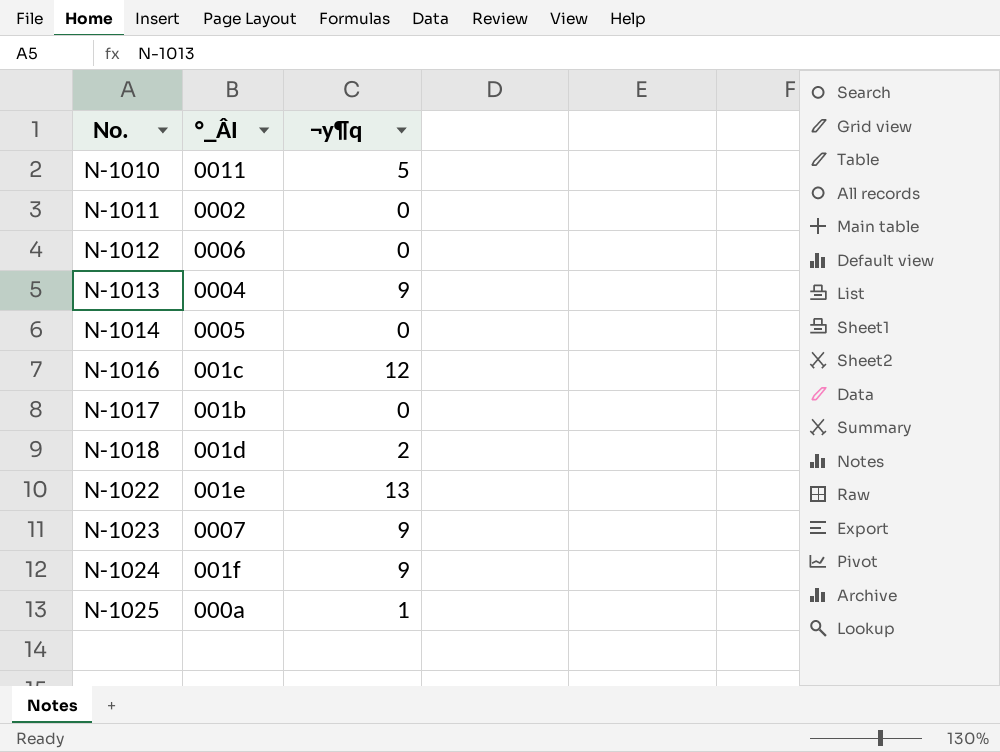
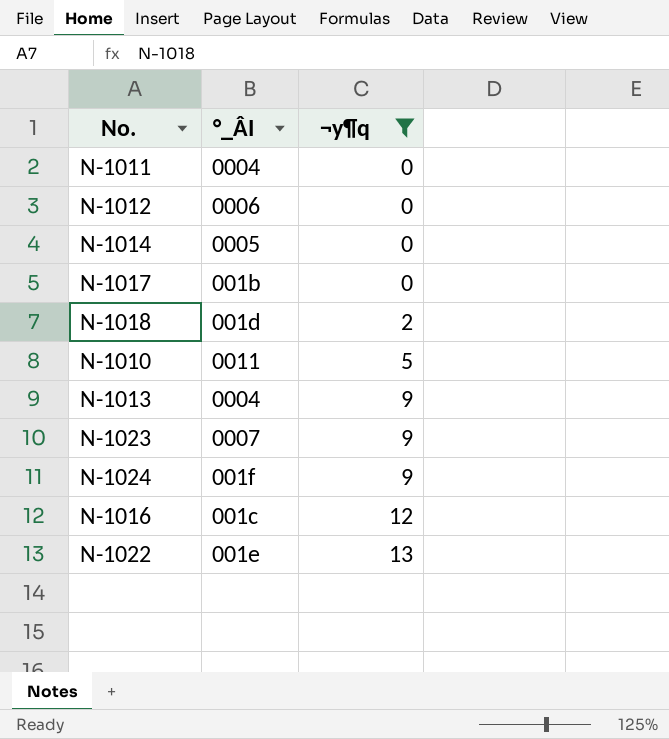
filter: none -> ¬y¶q != 1
row order: No. ascending -> ¬y¶q ascending
N-1011 | °_ÂI: 0002 -> 0004

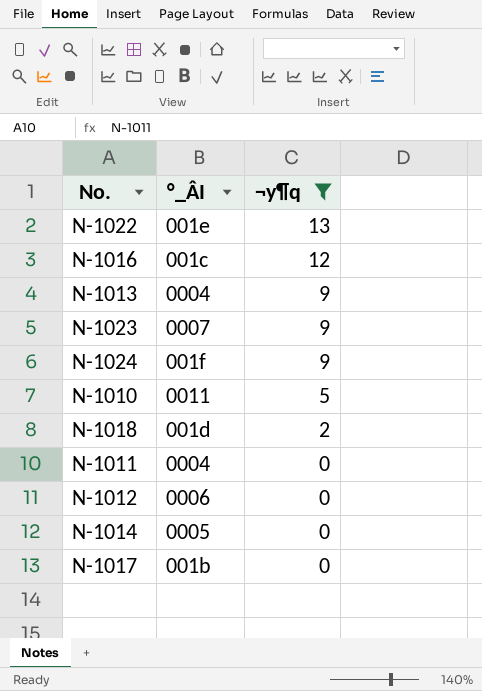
row order: ¬y¶q ascending -> ¬y¶q descending

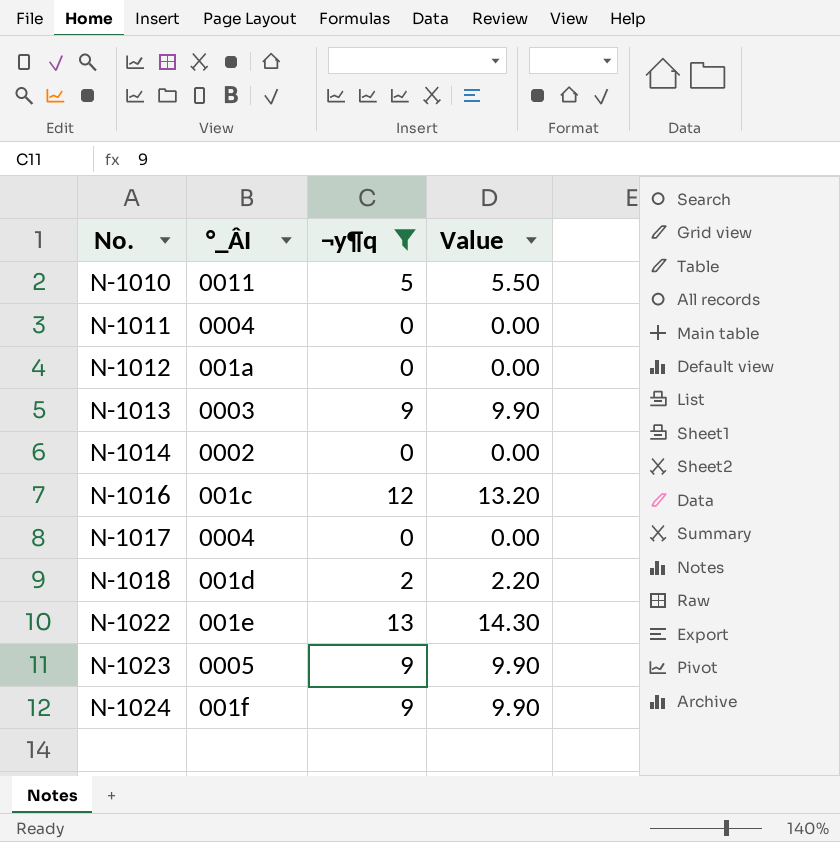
row order: ¬y¶q descending -> No. ascending
column Value | formula: none -> [¬y¶q] * 1.1
N-1012 | °_ÂI: 0006 -> 001a
N-1013 | °_ÂI: 0004 -> 0003
N-1014 | °_ÂI: 0005 -> 0002
N-1017 | °_ÂI: 001b -> 0004
N-1023 | °_ÂI: 0007 -> 0005

